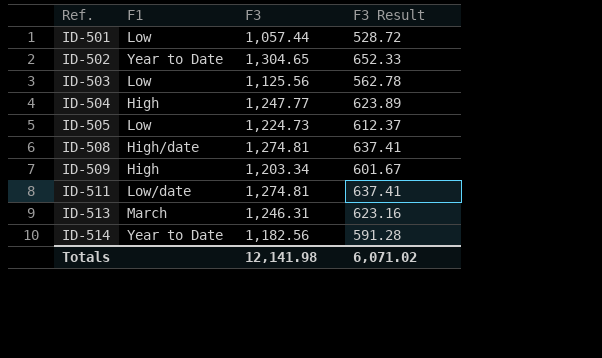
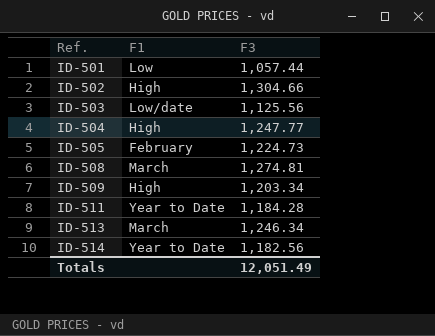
column F3 Result | formula: [F3] * 0.5 -> none
ID-502 | F1: Year to Date -> High
ID-502 | F3: 1,304.65 -> 1,304.66
ID-503 | F1: Low -> Low/date
ID-505 | F1: Low -> February
ID-508 | F1: High/date -> March
ID-511 | F1: Low/date -> Year to Date
ID-511 | F3: 1,274.81 -> 1,184.28
ID-513 | F3: 1,246.31 -> 1,246.34
Totals | F3: 12,141.98 -> 12,051.49

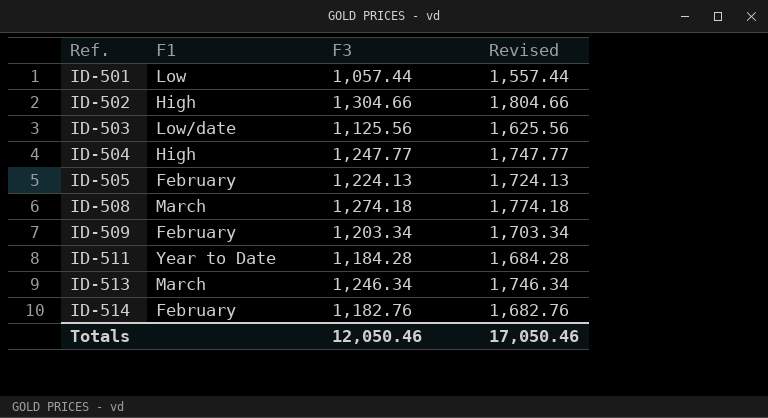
column Revised | formula: none -> [F3] + 500
ID-505 | F3: 1,224.73 -> 1,224.13
ID-508 | F3: 1,274.81 -> 1,274.18
ID-509 | F1: High -> February
ID-514 | F1: Year to Date -> February
ID-514 | F3: 1,182.56 -> 1,182.76
Totals | F3: 12,051.49 -> 12,050.46

